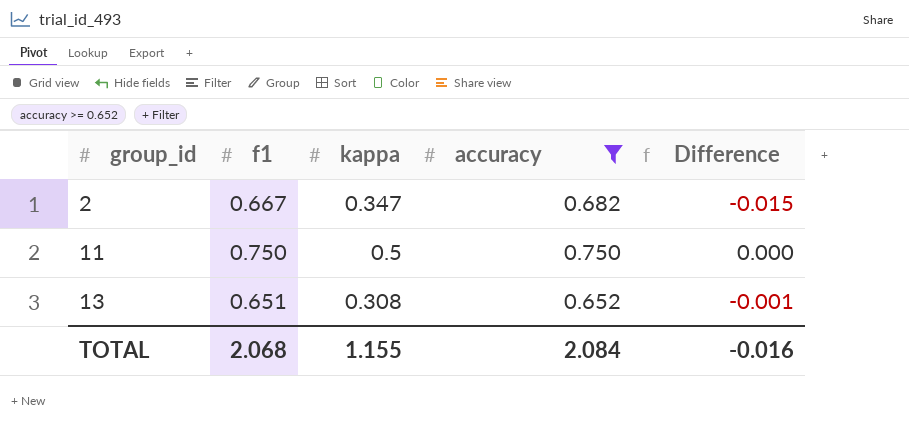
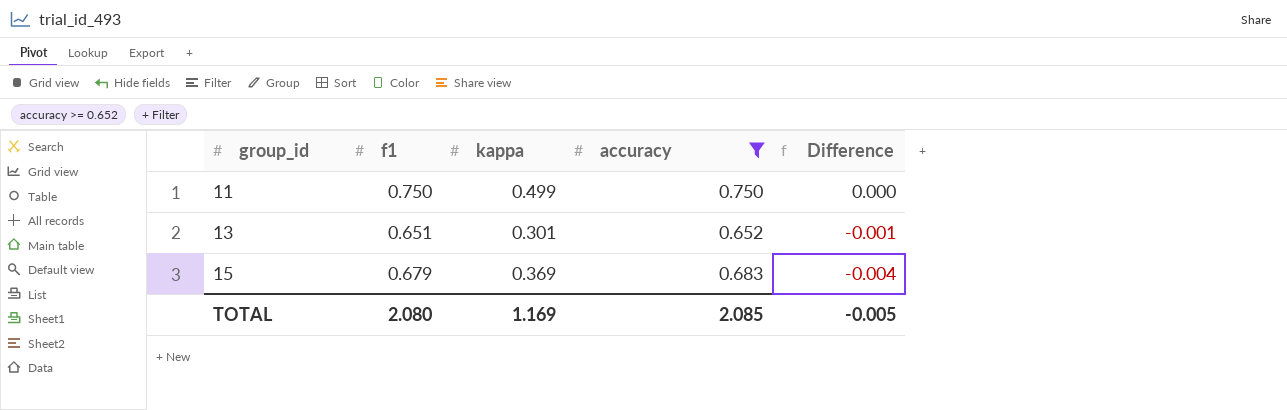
row 2: 0.667 | 0.347 | 0.682 | -0.015 -> none
11 | kappa: 0.5 -> 0.499
13 | kappa: 0.308 -> 0.301
row 15: none -> 0.679 | 0.369 | 0.683 | -0.004
TOTAL | f1: 2.068 -> 2.080
TOTAL | kappa: 1.155 -> 1.169
TOTAL | accuracy: 2.084 -> 2.085
TOTAL | Difference: -0.016 -> -0.005

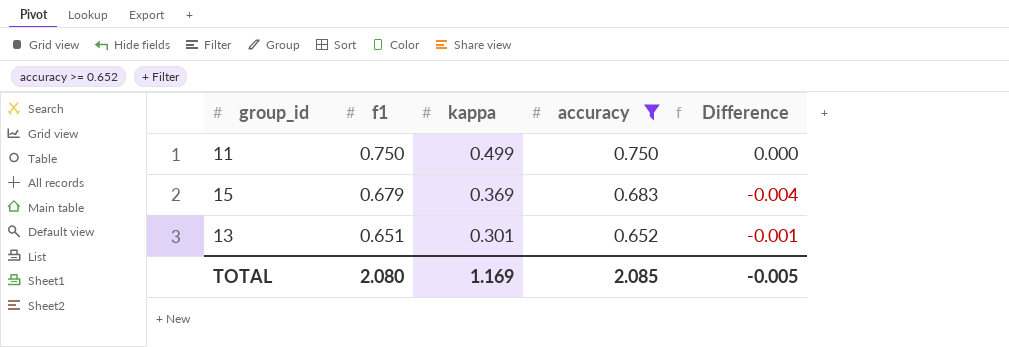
row order: group_id ascending -> f1 descending

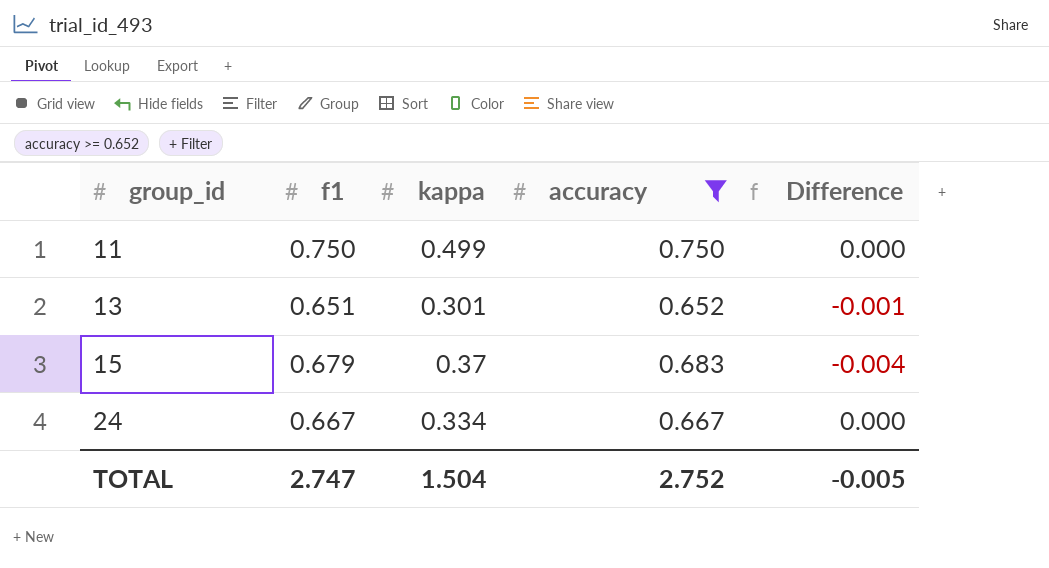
row order: f1 descending -> group_id ascending
15 | kappa: 0.369 -> 0.37
row 24: none -> 0.667 | 0.334 | 0.667 | 0.000
TOTAL | f1: 2.080 -> 2.747
TOTAL | kappa: 1.169 -> 1.504
TOTAL | accuracy: 2.085 -> 2.752

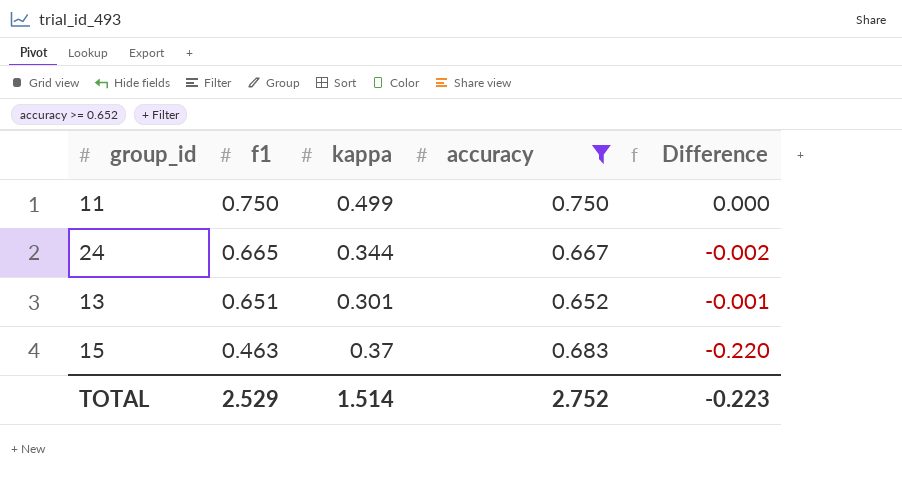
row order: group_id ascending -> f1 descending
24 | f1: 0.667 -> 0.665
24 | kappa: 0.334 -> 0.344
24 | Difference: 0.000 -> -0.002
15 | f1: 0.679 -> 0.463
15 | Difference: -0.004 -> -0.220
TOTAL | f1: 2.747 -> 2.529
TOTAL | kappa: 1.504 -> 1.514
TOTAL | Difference: -0.005 -> -0.223

